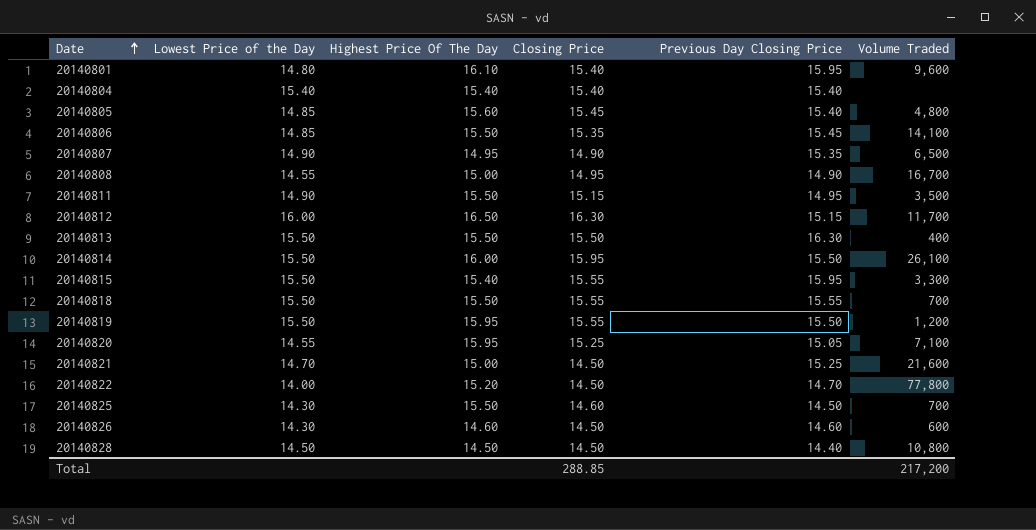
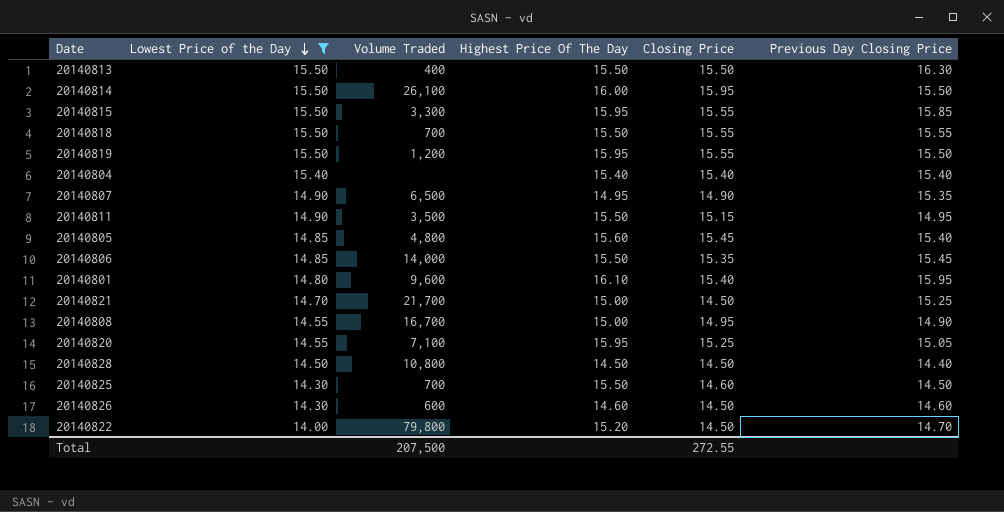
filter: none -> Lowest Price of the Day != 16.00
row order: Date ascending -> Lowest Price of the Day descending
column Volume Traded | position: 6 -> 3
20140815 | Highest Price Of The Day: 15.40 -> 15.95
20140815 | Previous Day Closing Price: 15.95 -> 15.85
20140806 | Volume Traded: 14,100 -> 14,000
20140821 | Volume Traded: 21,600 -> 21,700
20140822 | Volume Traded: 77,800 -> 79,800
Total | Volume Traded: 217,200 -> 207,500
Total | Closing Price: 288.85 -> 272.55

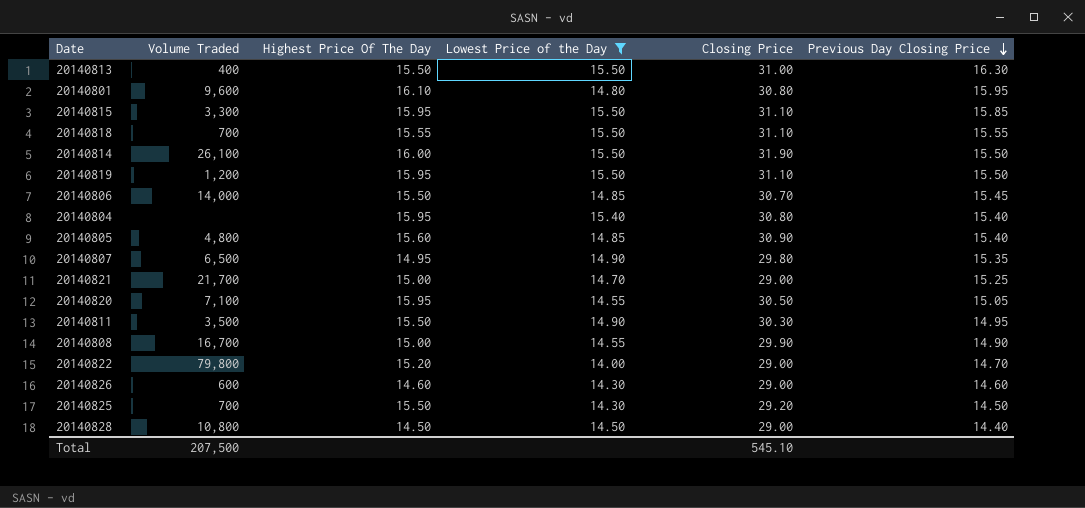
row order: Lowest Price of the Day descending -> Previous Day Closing Price descending
column Lowest Price of the Day | position: 2 -> 4
20140813 | Closing Price: 15.50 -> 31.00
20140801 | Closing Price: 15.40 -> 30.80
20140815 | Closing Price: 15.55 -> 31.10
20140818 | Highest Price Of The Day: 15.50 -> 15.55
20140818 | Closing Price: 15.55 -> 31.10
20140814 | Closing Price: 15.95 -> 31.90
20140819 | Closing Price: 15.55 -> 31.10
20140806 | Closing Price: 15.35 -> 30.70
20140804 | Highest Price Of The Day: 15.40 -> 15.95
20140804 | Closing Price: 15.40 -> 30.80
20140805 | Closing Price: 15.45 -> 30.90
20140807 | Closing Price: 14.90 -> 29.80
20140821 | Closing Price: 14.50 -> 29.00
20140820 | Closing Price: 15.25 -> 30.50
20140811 | Closing Price: 15.15 -> 30.30
20140808 | Closing Price: 14.95 -> 29.90
20140822 | Closing Price: 14.50 -> 29.00
20140826 | Closing Price: 14.50 -> 29.00
20140825 | Closing Price: 14.60 -> 29.20
20140828 | Closing Price: 14.50 -> 29.00
Total | Closing Price: 272.55 -> 545.10

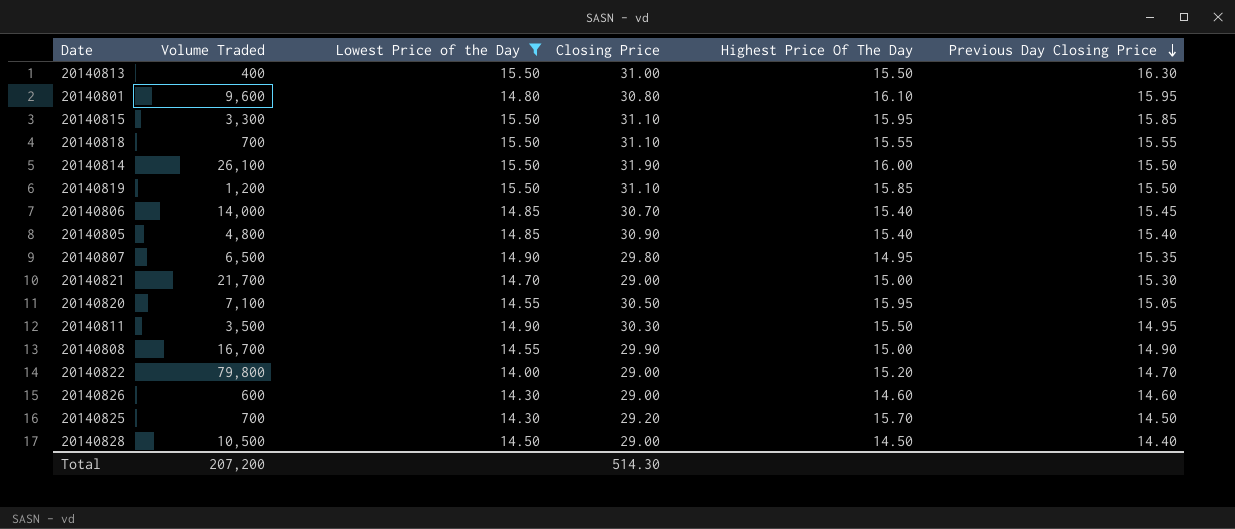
column Highest Price Of The Day | position: 3 -> 5
row 20140804: none | 15.95 | 15.40 | 30.80 | 15.40 -> none
20140819 | Highest Price Of The Day: 15.95 -> 15.85
20140806 | Highest Price Of The Day: 15.50 -> 15.40
20140805 | Highest Price Of The Day: 15.60 -> 15.40
20140821 | Previous Day Closing Price: 15.25 -> 15.30
20140825 | Highest Price Of The Day: 15.50 -> 15.70
20140828 | Volume Traded: 10,800 -> 10,500
Total | Volume Traded: 207,500 -> 207,200
Total | Closing Price: 545.10 -> 514.30

